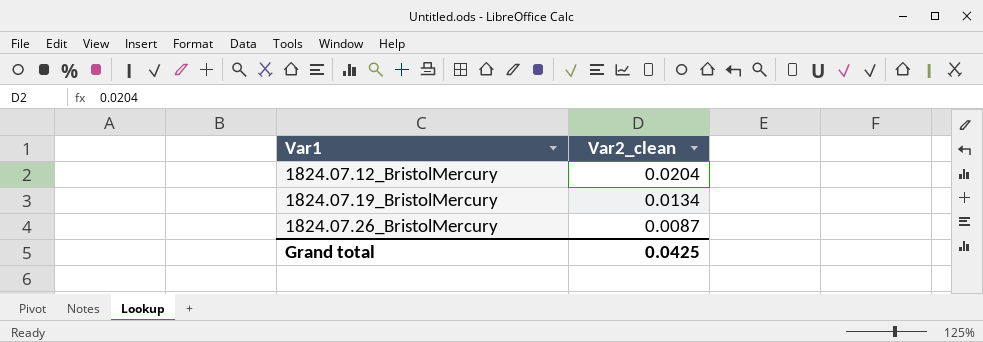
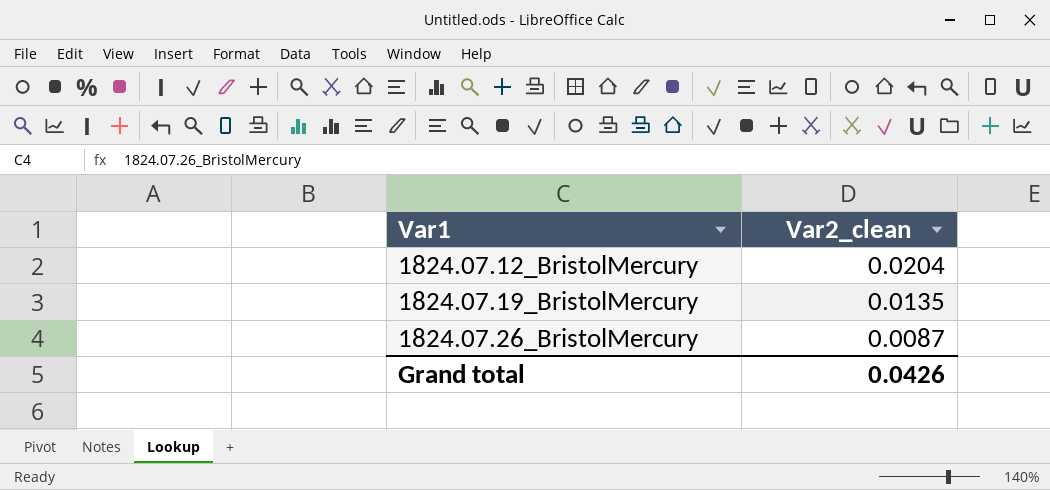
1824.07.19_BristolMercury | Var2_clean: 0.0134 -> 0.0135
Grand total | Var2_clean: 0.0425 -> 0.0426

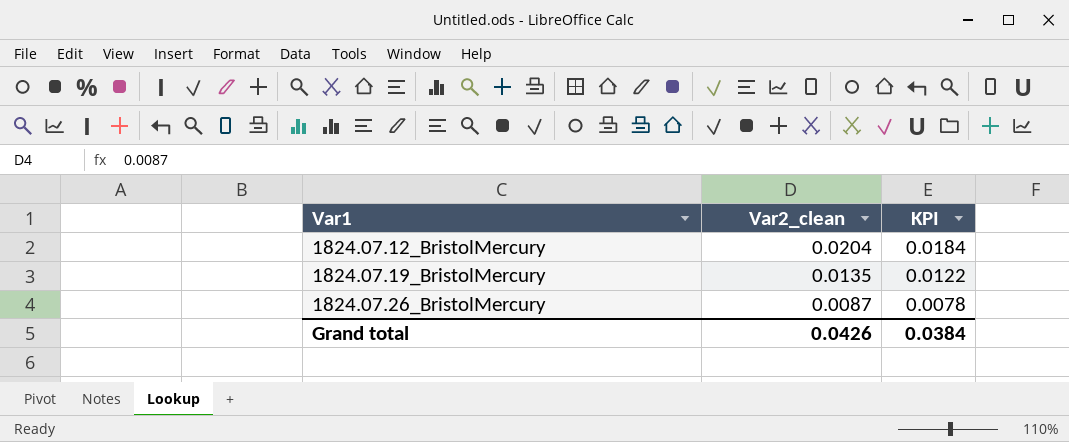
column KPI | formula: none -> [Var2_clean] * 0.9

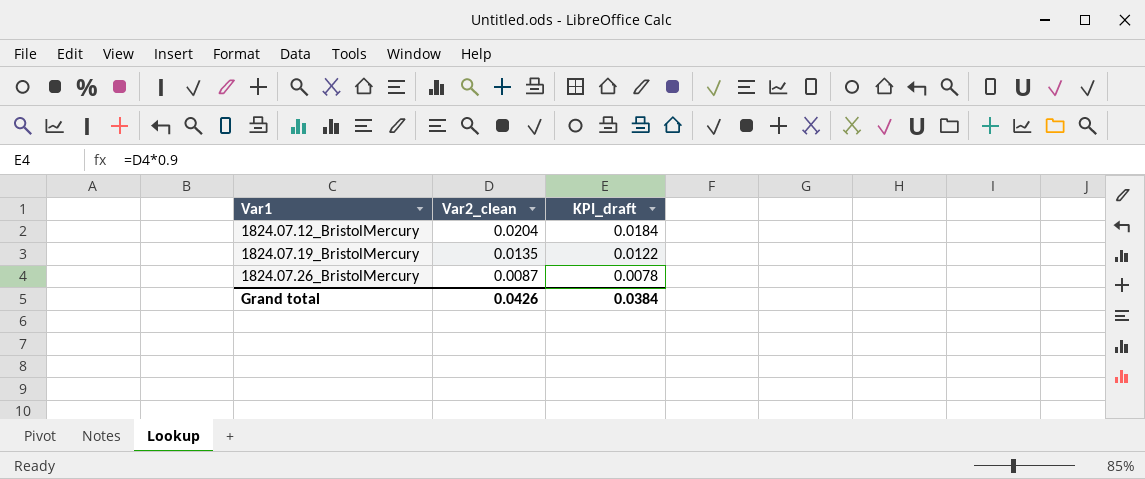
column name: KPI -> KPI_draft

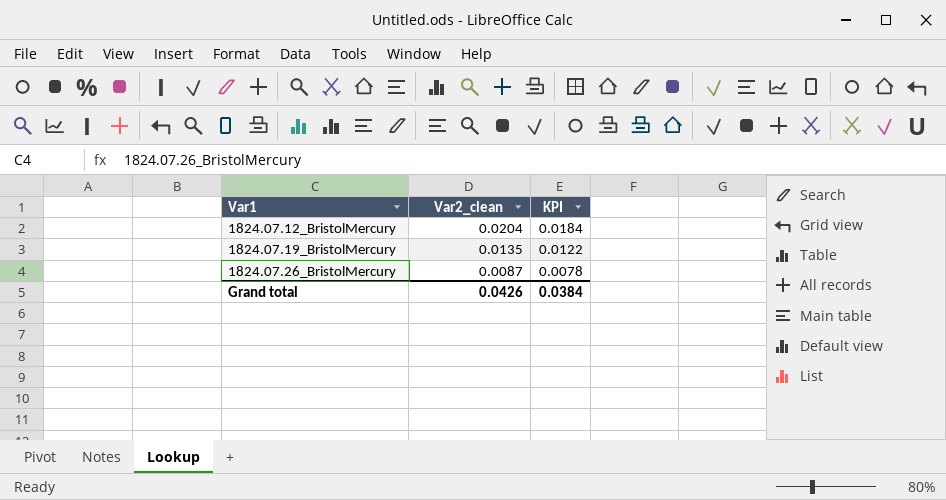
column name: KPI_draft -> KPI

